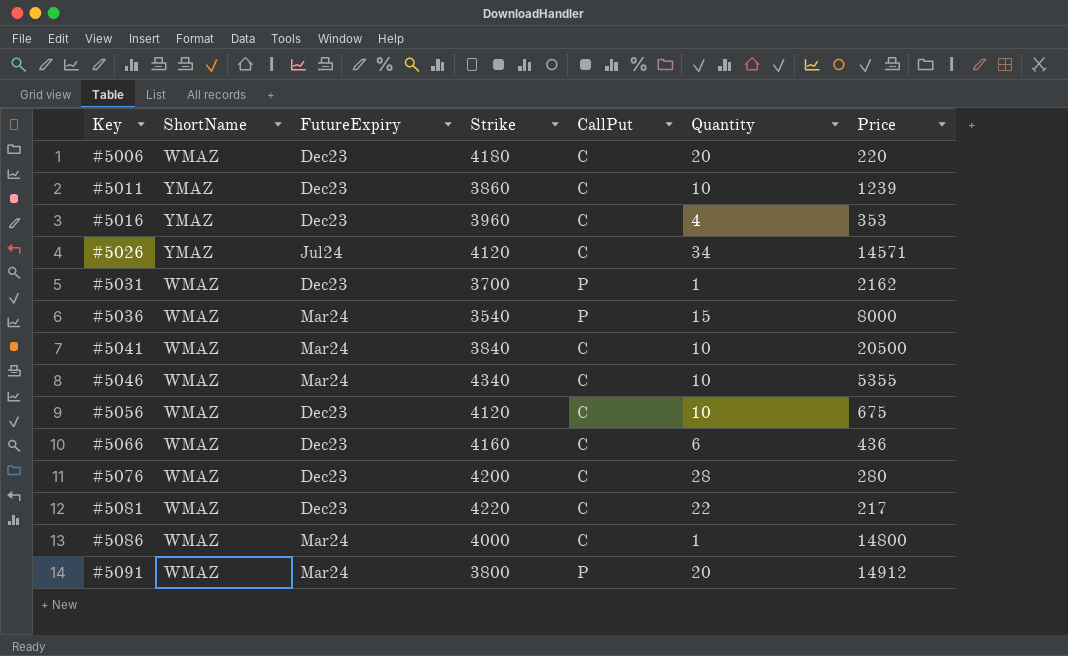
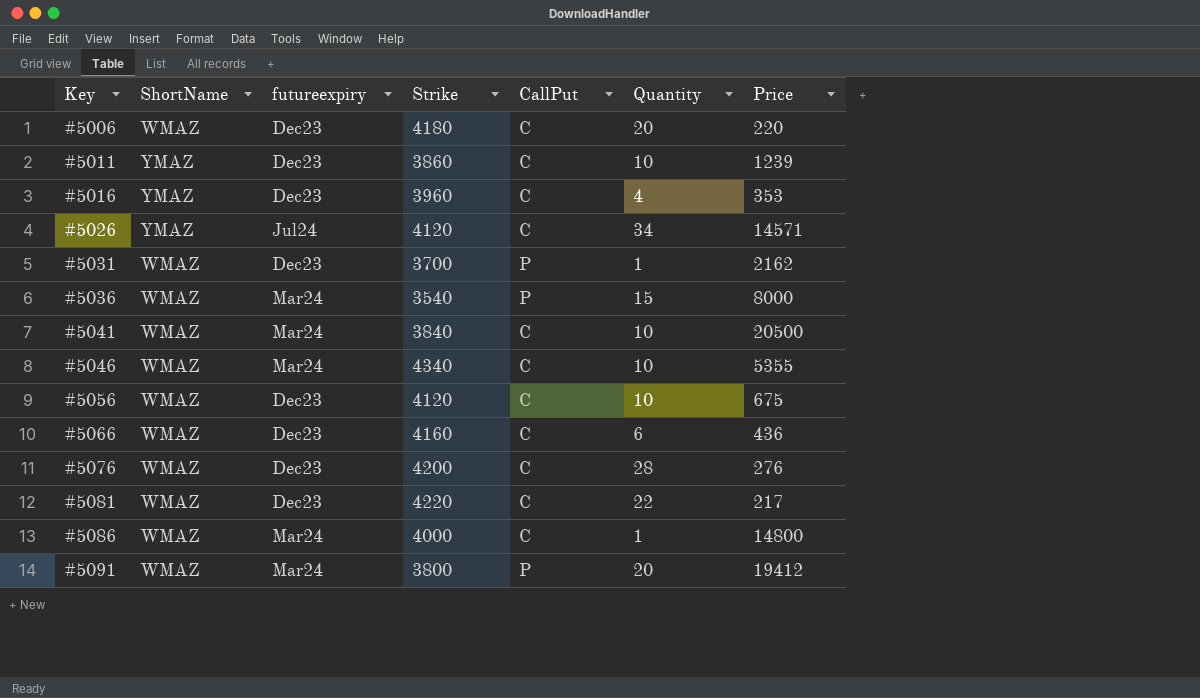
column name: FutureExpiry -> futureexpiry
#5076 | Price: 280 -> 276
#5091 | Price: 14912 -> 19412

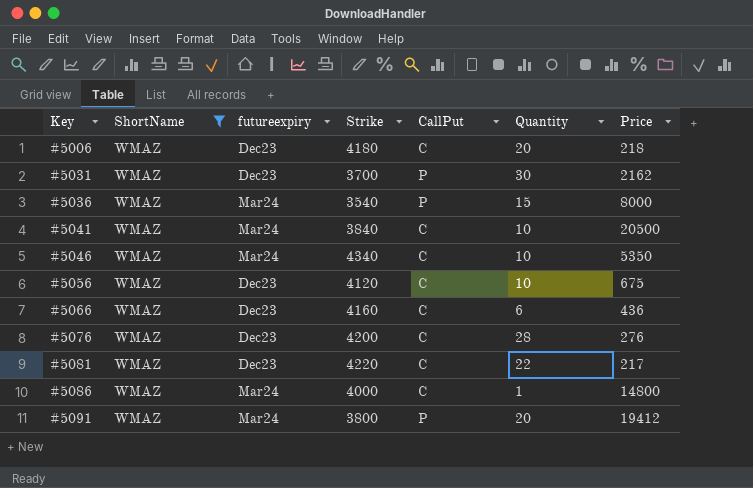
filter: none -> ShortName = WMAZ
#5006 | Price: 220 -> 218
#5031 | Quantity: 1 -> 30
#5046 | Price: 5355 -> 5350

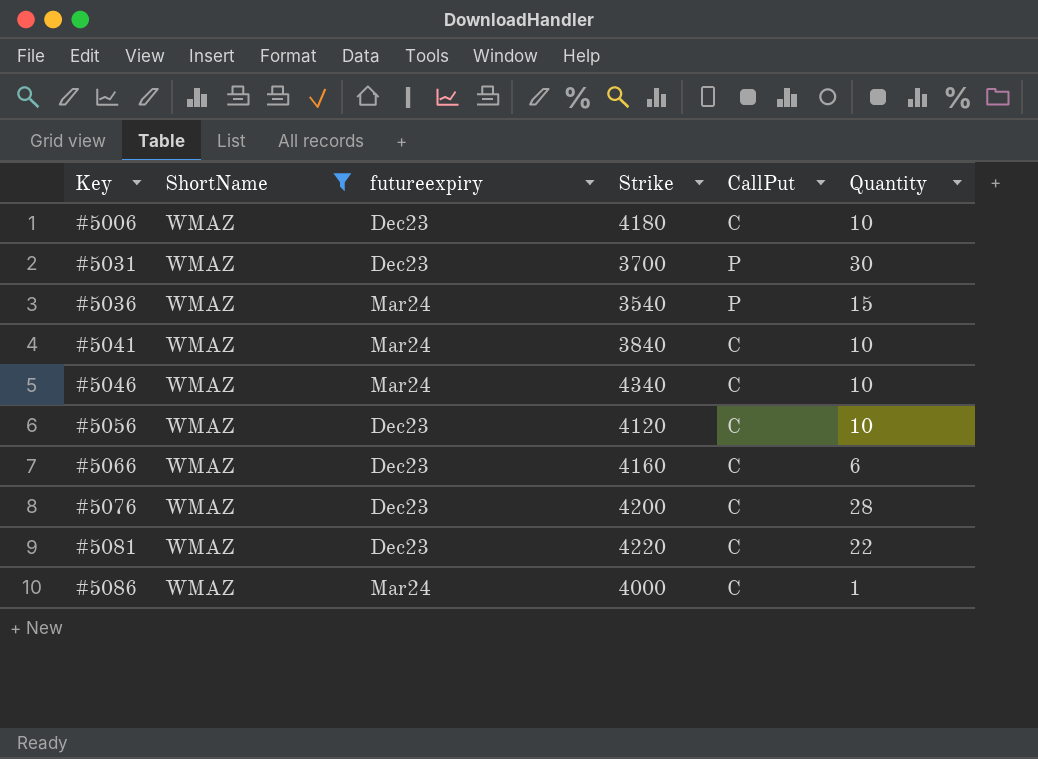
column Price | position: 7 -> none
row #5091: WMAZ | Mar24 | 3800 | P | 20 | 19412 -> none
#5006 | Quantity: 20 -> 10

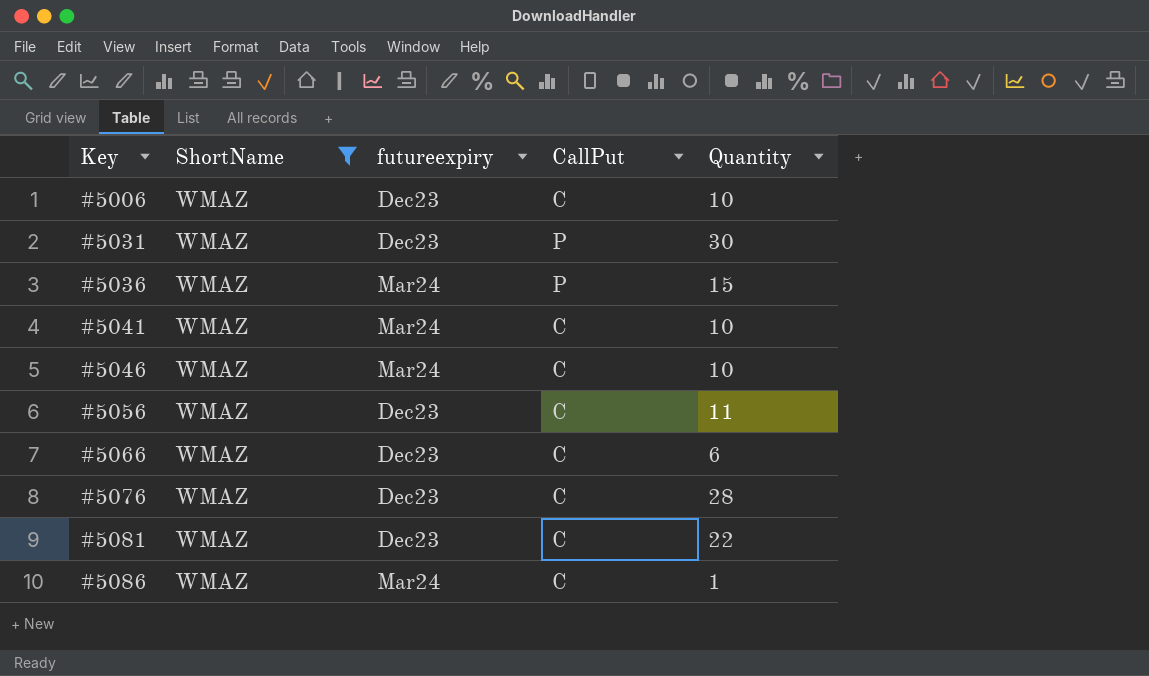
column Strike | position: 4 -> none
#5056 | Quantity: 10 -> 11

